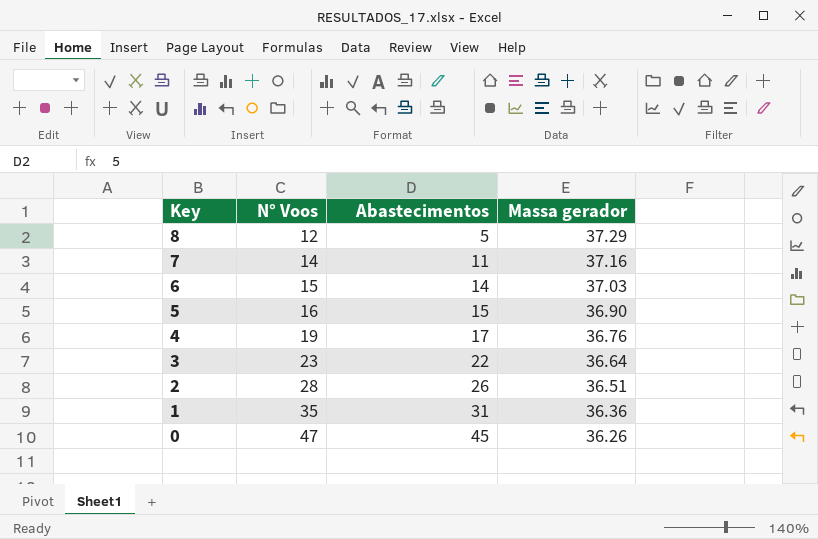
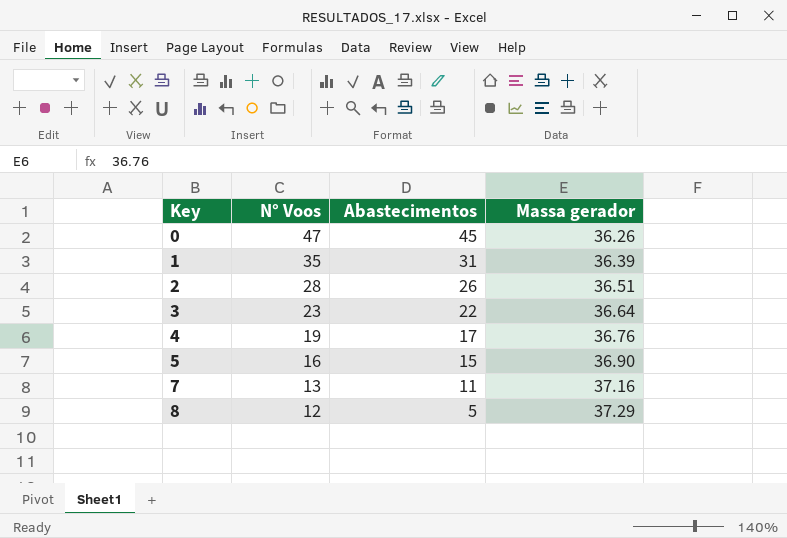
row order: Key descending -> Key ascending
row 6: 15 | 14 | 37.03 -> none
1 | Massa gerador: 36.36 -> 36.39
7 | N° Voos: 14 -> 13

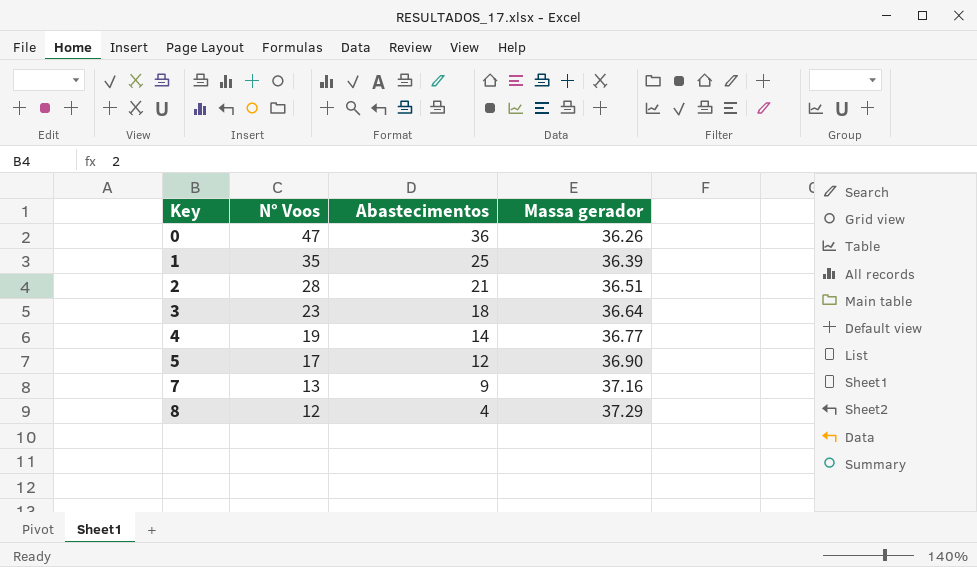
0 | Abastecimentos: 45 -> 36
1 | Abastecimentos: 31 -> 25
2 | Abastecimentos: 26 -> 21
3 | Abastecimentos: 22 -> 18
4 | Abastecimentos: 17 -> 14
4 | Massa gerador: 36.76 -> 36.77
5 | N° Voos: 16 -> 17
5 | Abastecimentos: 15 -> 12
7 | Abastecimentos: 11 -> 9
8 | Abastecimentos: 5 -> 4

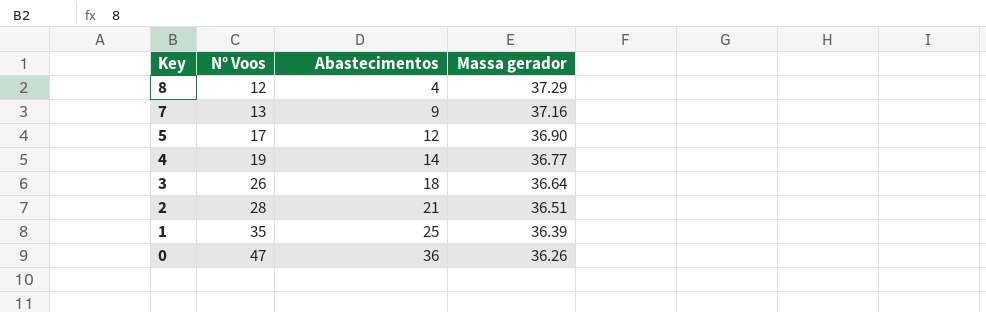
row order: Key ascending -> Key descending
3 | N° Voos: 23 -> 26

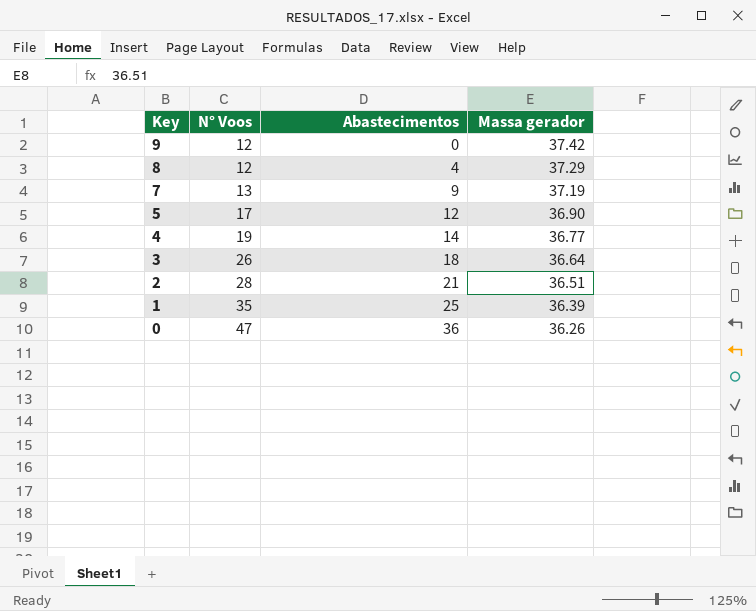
row 9: none -> 12 | 0 | 37.42
7 | Massa gerador: 37.16 -> 37.19

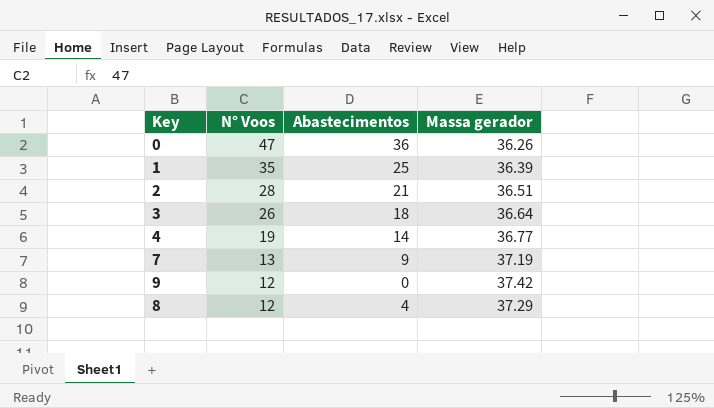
row order: Key descending -> N° Voos descending
row 5: 17 | 12 | 36.90 -> none

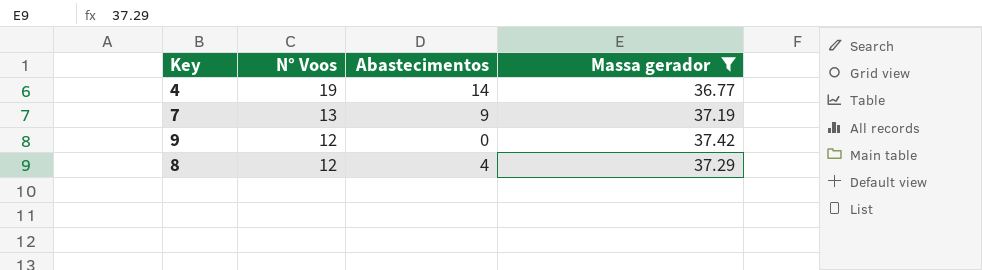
filter: none -> Massa gerador >= 36.77

